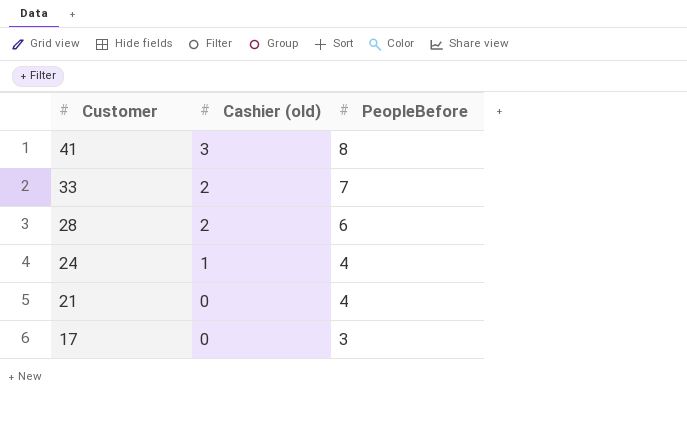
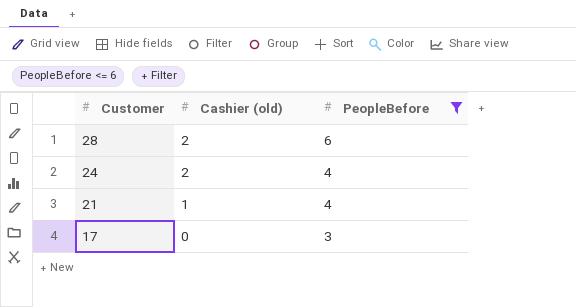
filter: none -> PeopleBefore <= 6
24 | Cashier (old): 1 -> 2
21 | Cashier (old): 0 -> 1

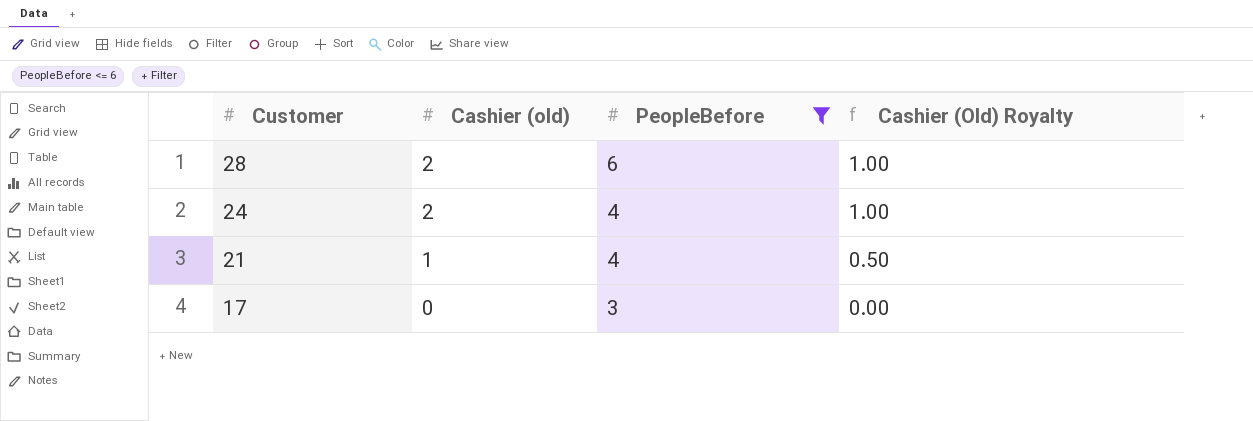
column Cashier (Old) Royalty | formula: none -> [Cashier (old)] * 0.5

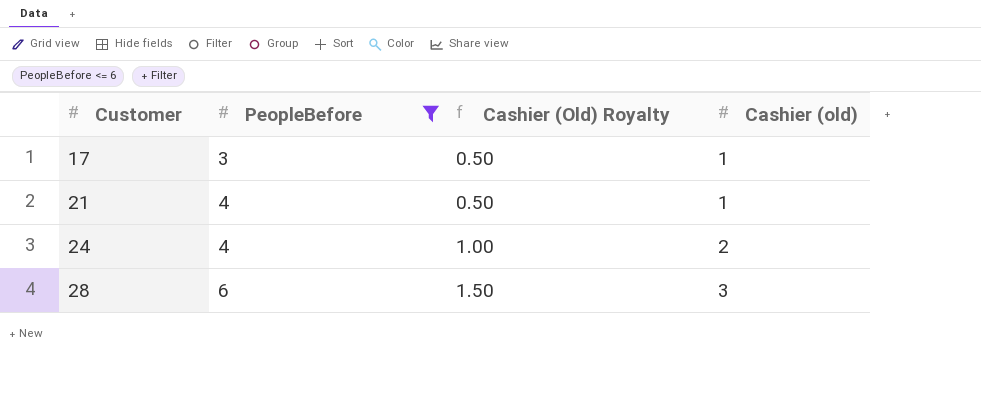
row order: Customer descending -> Customer ascending
column Cashier (old) | position: 2 -> 4
17 | Cashier (Old) Royalty: 0.00 -> 0.50
17 | Cashier (old): 0 -> 1
28 | Cashier (Old) Royalty: 1.00 -> 1.50
28 | Cashier (old): 2 -> 3

